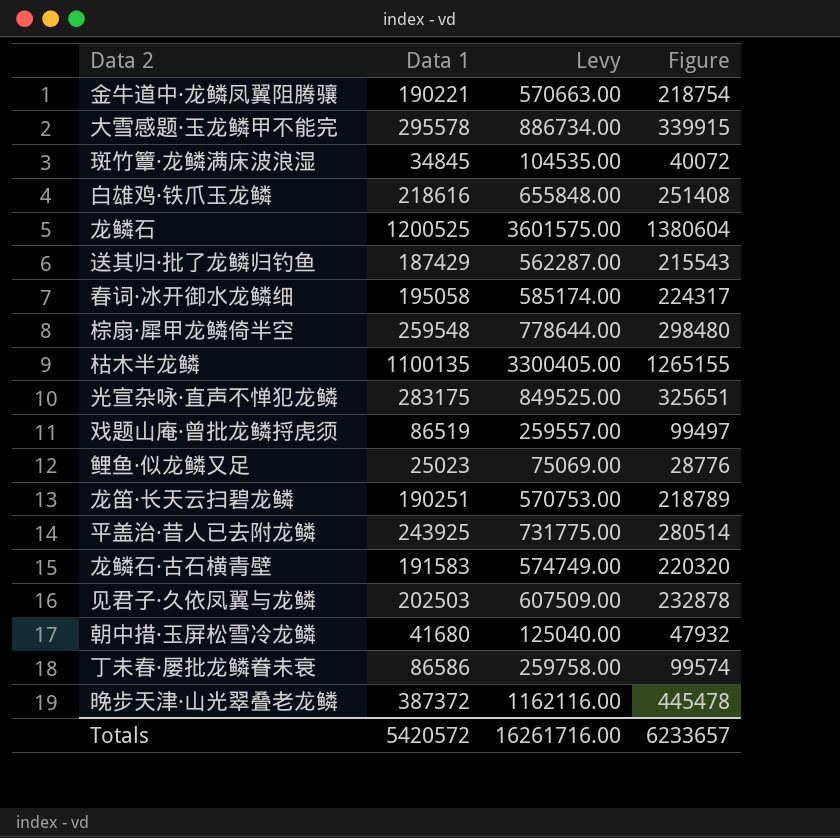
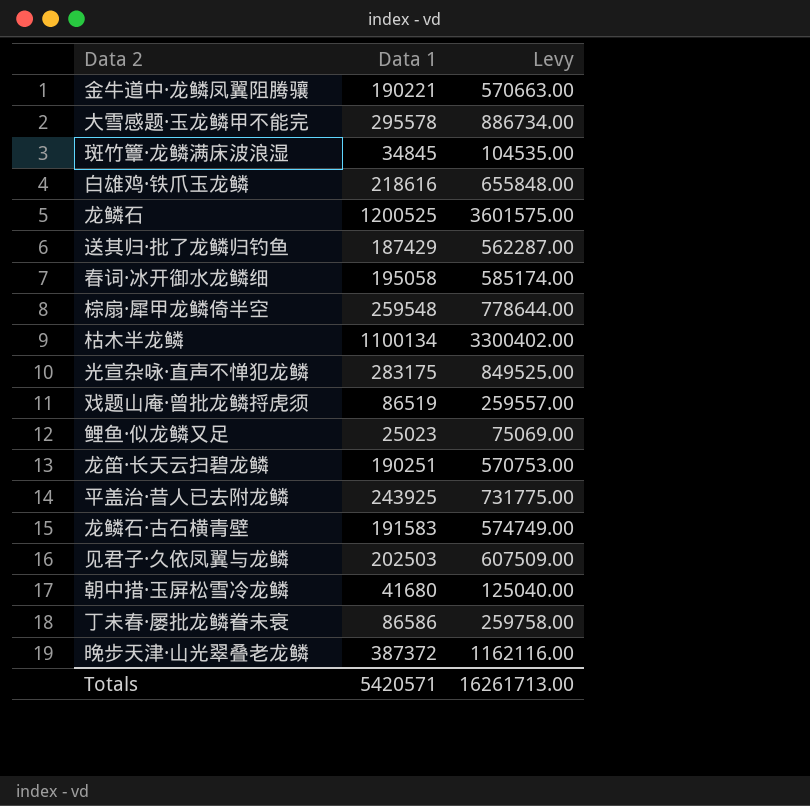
column Figure | formula: [Data 1] * 1.15 -> none
枯木半龙鳞 | Data 1: 1100135 -> 1100134
枯木半龙鳞 | Levy: 3300405.00 -> 3300402.00
Totals | Data 1: 5420572 -> 5420571
Totals | Levy: 16261716.00 -> 16261713.00

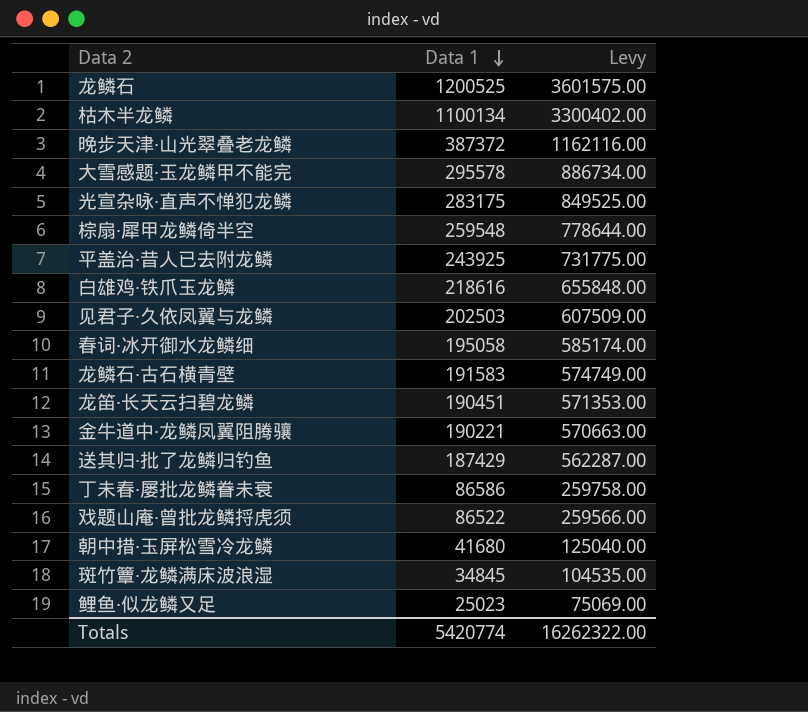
row order: none -> Data 1 descending
龙笛·长天云扫碧龙鳞 | Data 1: 190251 -> 190451
龙笛·长天云扫碧龙鳞 | Levy: 570753.00 -> 571353.00
戏题山庵·曾批龙鳞捋虎须 | Data 1: 86519 -> 86522
戏题山庵·曾批龙鳞捋虎须 | Levy: 259557.00 -> 259566.00
Totals | Data 1: 5420571 -> 5420774
Totals | Levy: 16261713.00 -> 16262322.00

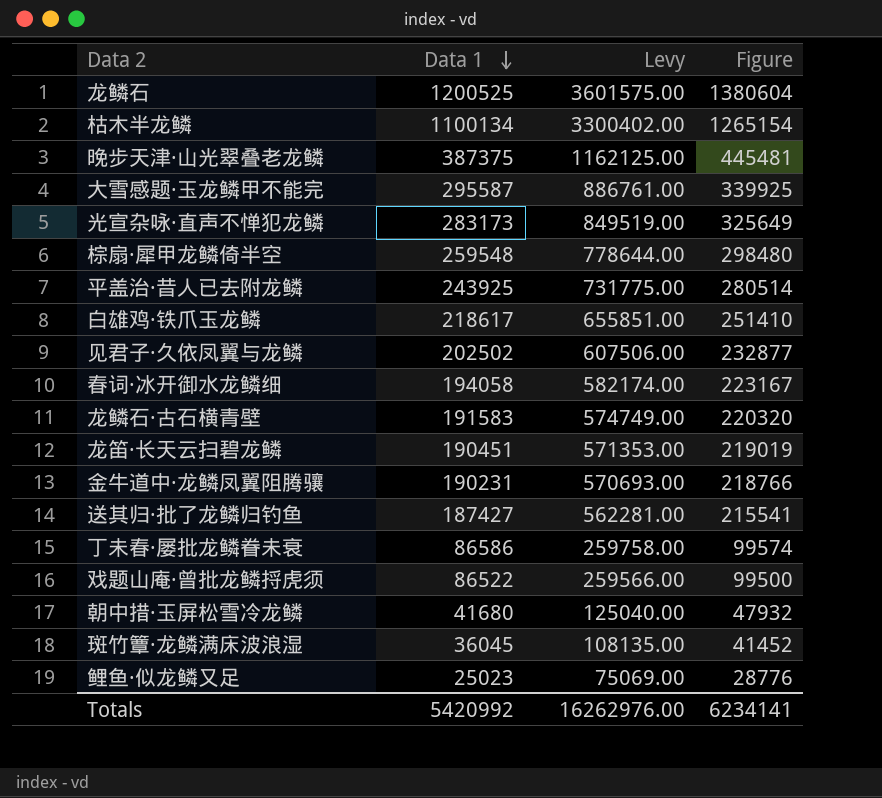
column Figure | formula: none -> [Data 1] * 1.15
晚步天津·山光翠叠老龙鳞 | Data 1: 387372 -> 387375
晚步天津·山光翠叠老龙鳞 | Levy: 1162116.00 -> 1162125.00
大雪感题·玉龙鳞甲不能完 | Data 1: 295578 -> 295587
大雪感题·玉龙鳞甲不能完 | Levy: 886734.00 -> 886761.00
光宣杂咏·直声不惮犯龙鳞 | Data 1: 283175 -> 283173
光宣杂咏·直声不惮犯龙鳞 | Levy: 849525.00 -> 849519.00
白雄鸡·铁爪玉龙鳞 | Data 1: 218616 -> 218617
白雄鸡·铁爪玉龙鳞 | Levy: 655848.00 -> 655851.00
见君子·久依凤翼与龙鳞 | Data 1: 202503 -> 202502
见君子·久依凤翼与龙鳞 | Levy: 607509.00 -> 607506.00
春词·冰开御水龙鳞细 | Data 1: 195058 -> 194058
春词·冰开御水龙鳞细 | Levy: 585174.00 -> 582174.00
金牛道中·龙鳞凤翼阻腾骧 | Data 1: 190221 -> 190231
金牛道中·龙鳞凤翼阻腾骧 | Levy: 570663.00 -> 570693.00
送其归·批了龙鳞归钓鱼 | Data 1: 187429 -> 187427
送其归·批了龙鳞归钓鱼 | Levy: 562287.00 -> 562281.00
斑竹簟·龙鳞满床波浪湿 | Data 1: 34845 -> 36045
斑竹簟·龙鳞满床波浪湿 | Levy: 104535.00 -> 108135.00
Totals | Data 1: 5420774 -> 5420992
Totals | Levy: 16262322.00 -> 16262976.00

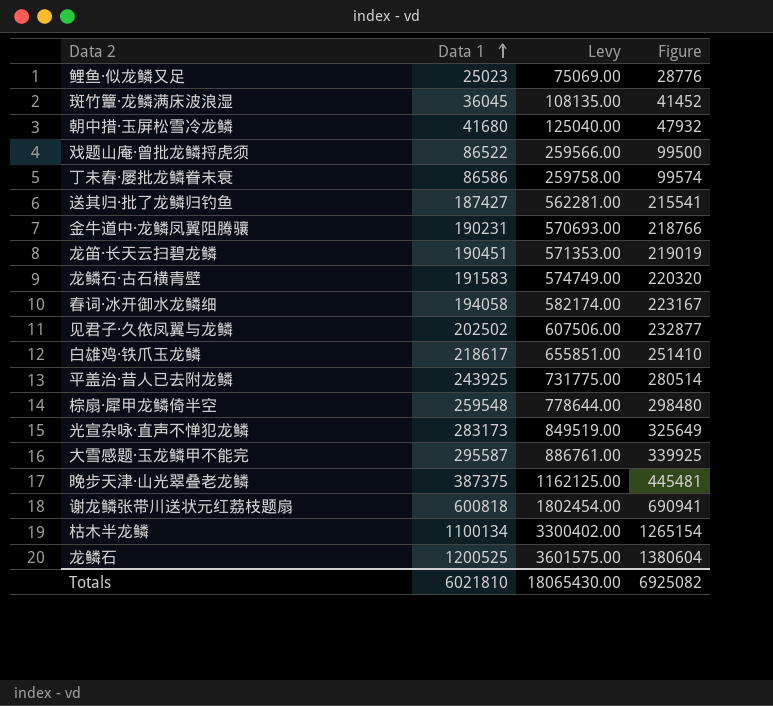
row order: Data 1 descending -> Data 1 ascending
row 谢龙鳞张带川送状元红荔枝题扇: none -> 600818 | 1802454.00 | 690941
Totals | Data 1: 5420992 -> 6021810
Totals | Levy: 16262976.00 -> 18065430.00
Totals | Figure: 6234141 -> 6925082

